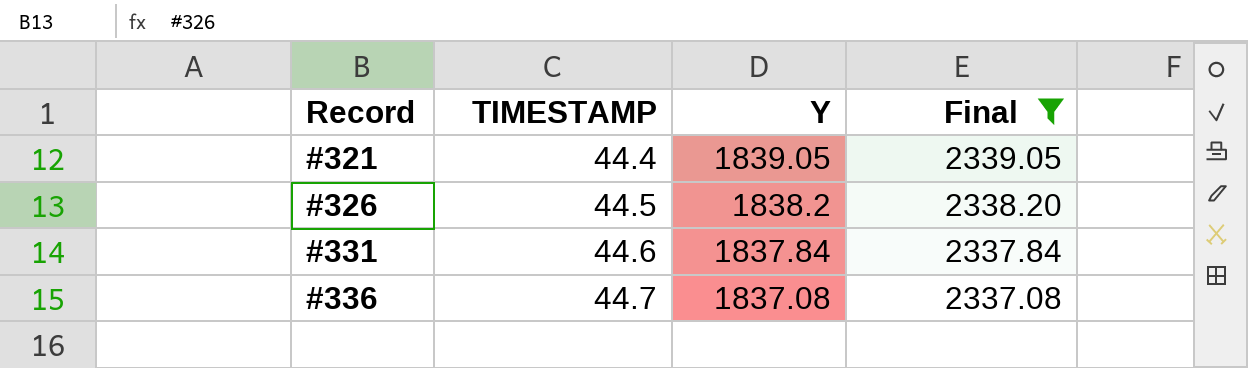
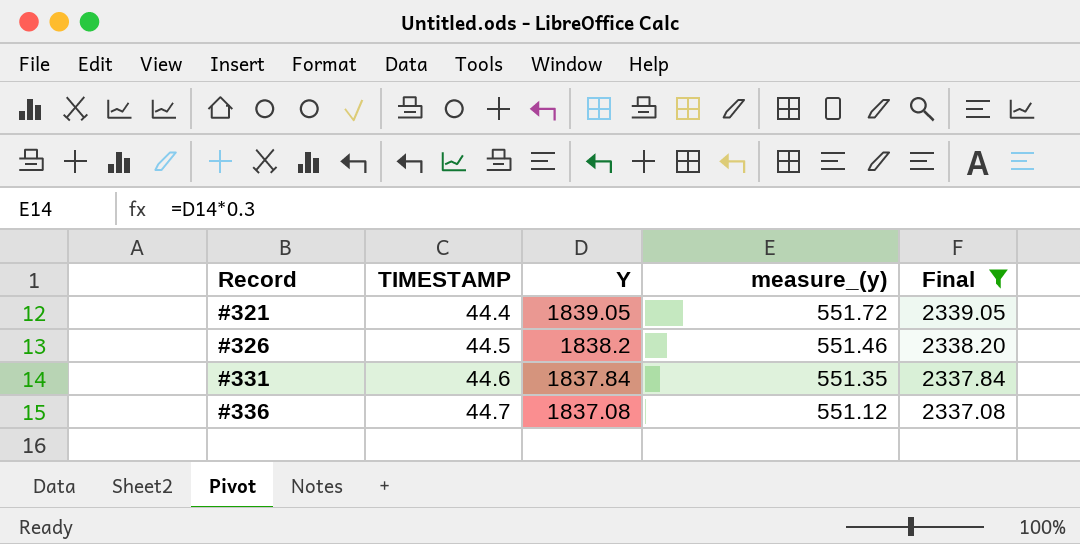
column measure_(y) | formula: none -> [Y] * 0.3

